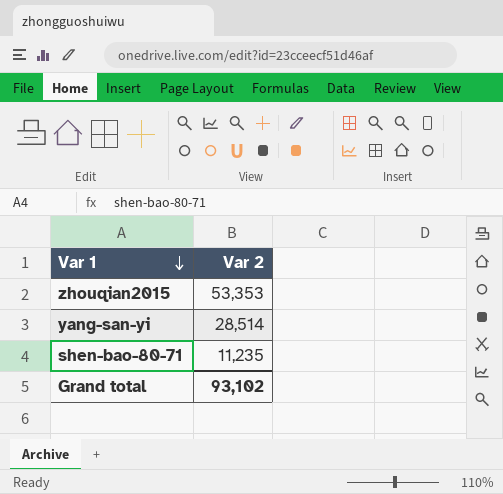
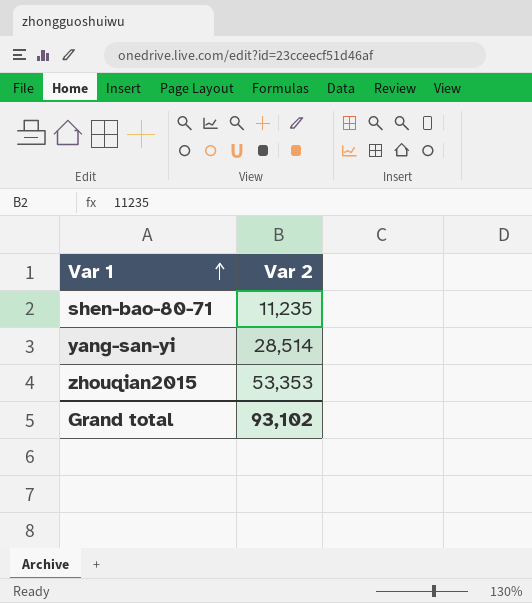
row order: Var 1 descending -> Var 1 ascending

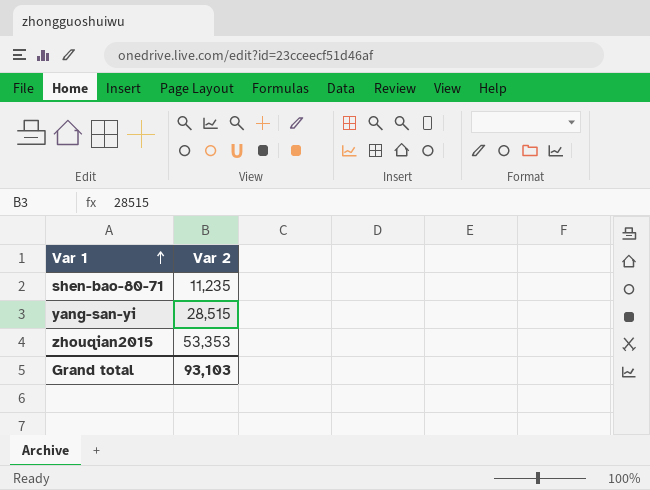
yang-san-yi | Var 2: 28,514 -> 28,515
Grand total | Var 2: 93,102 -> 93,103

